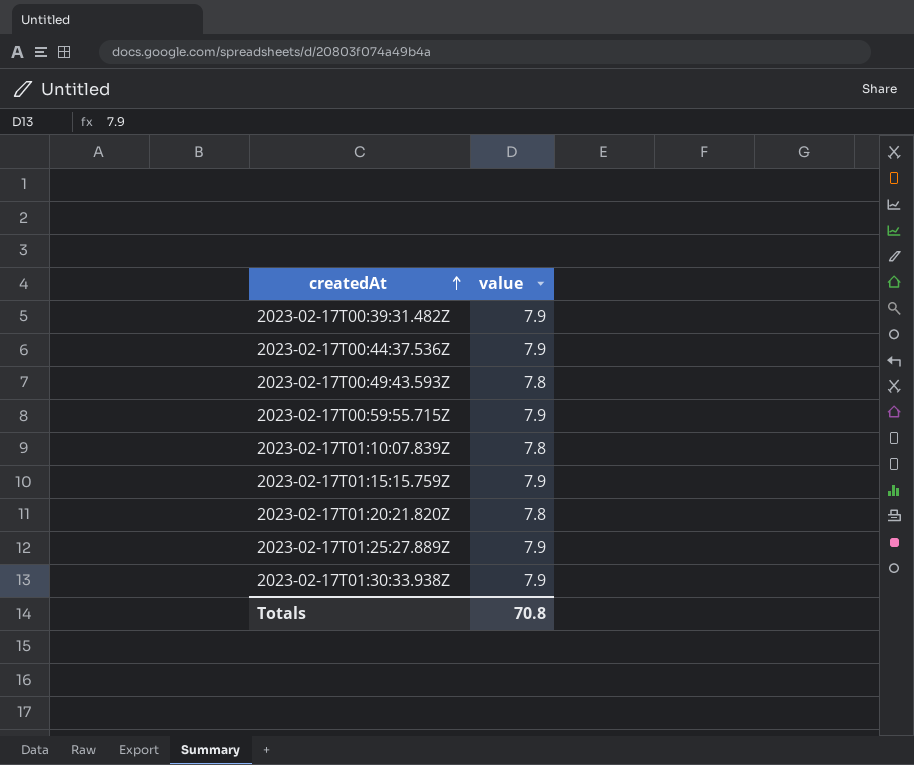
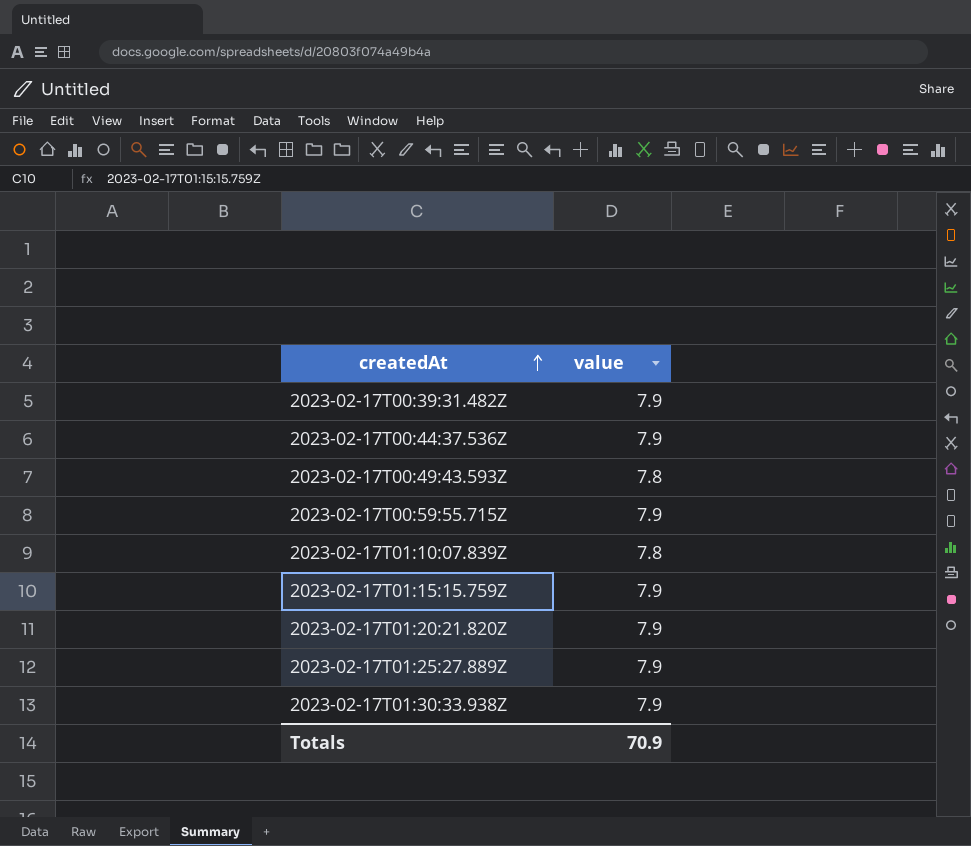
2023-02-17T01:20:21.820Z | value: 7.8 -> 7.9
Totals | value: 70.8 -> 70.9

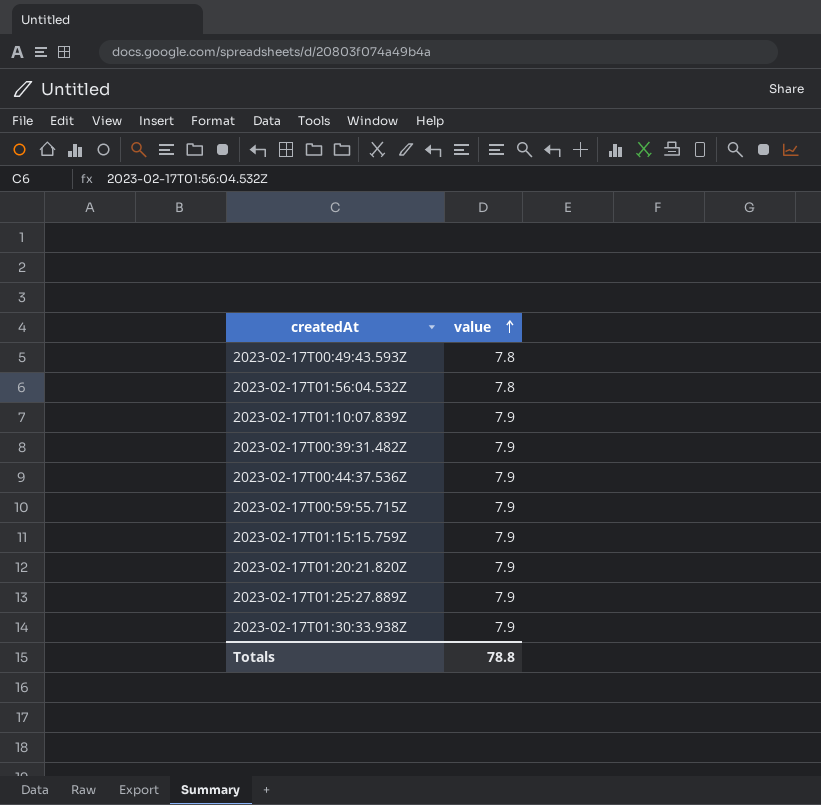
row order: createdAt ascending -> value ascending
row 2023-02-17T01:56:04.532Z: none -> 7.8
2023-02-17T01:10:07.839Z | value: 7.8 -> 7.9
Totals | value: 70.9 -> 78.8

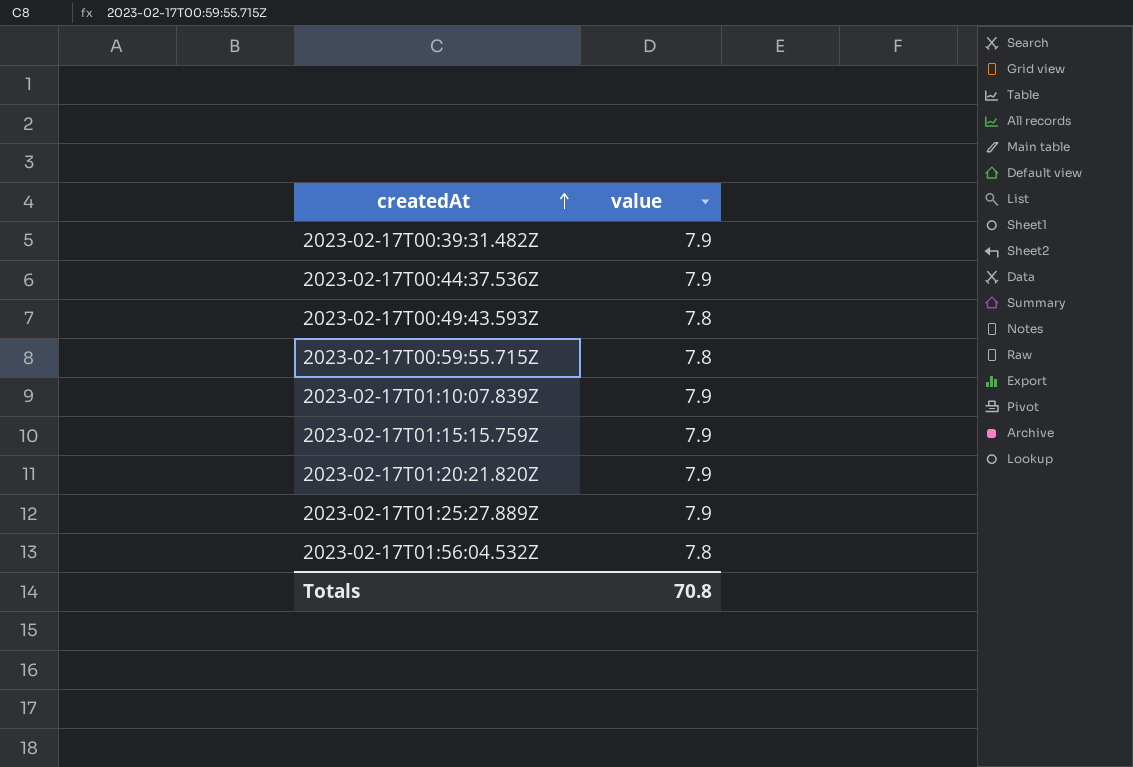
row order: value ascending -> createdAt ascending
row 2023-02-17T01:30:33.938Z: 7.9 -> none
2023-02-17T00:59:55.715Z | value: 7.9 -> 7.8
Totals | value: 78.8 -> 70.8

